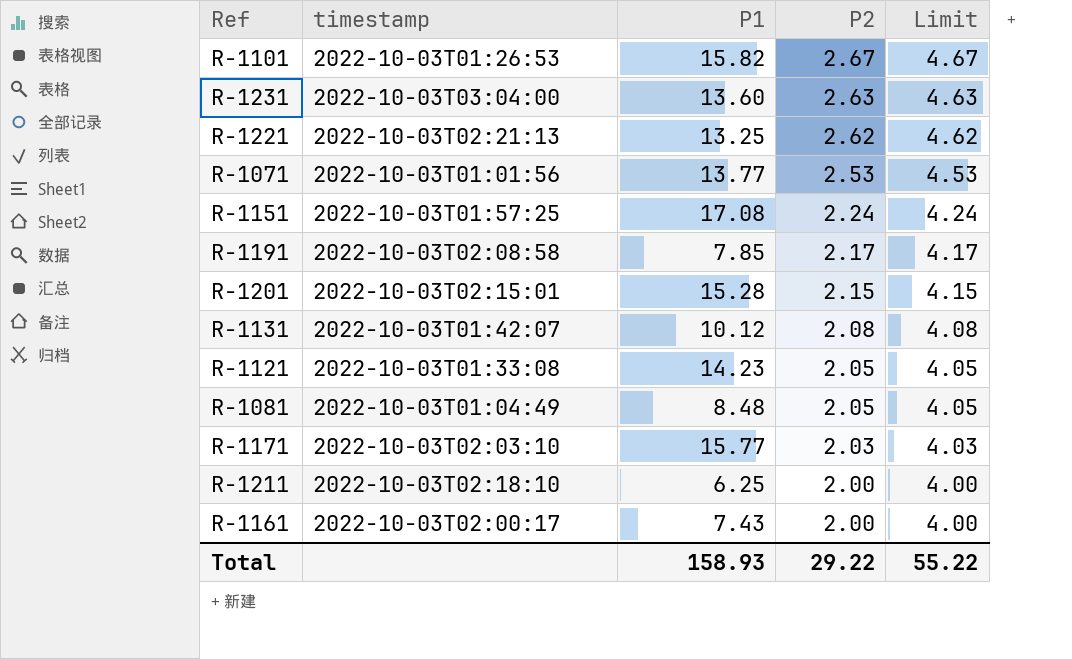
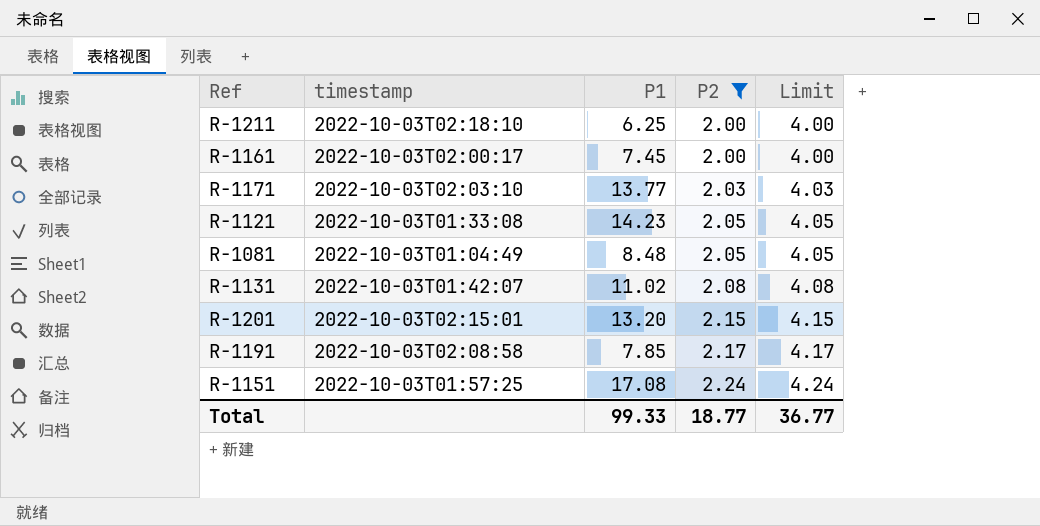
filter: none -> P2 <= 2.24
row order: P2 descending -> P2 ascending
R-1161 | P1: 7.43 -> 7.45
R-1171 | P1: 15.77 -> 13.77
R-1131 | P1: 10.12 -> 11.02
R-1201 | P1: 15.28 -> 13.20
Total | P1: 158.93 -> 99.33
Total | P2: 29.22 -> 18.77
Total | Limit: 55.22 -> 36.77

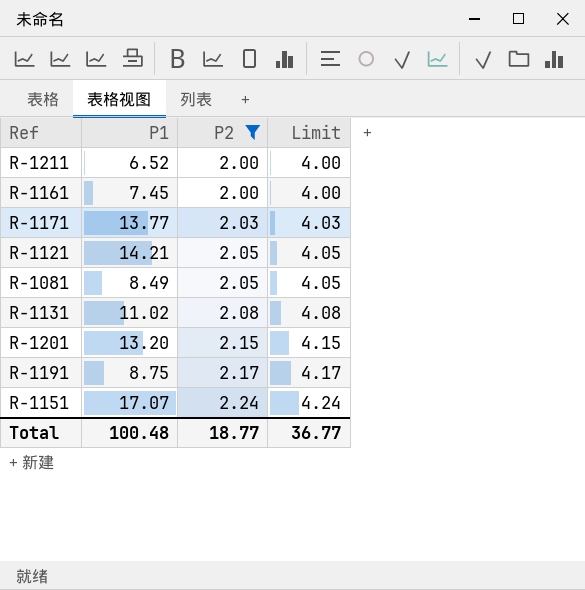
column timestamp | position: 2 -> none
R-1211 | P1: 6.25 -> 6.52
R-1121 | P1: 14.23 -> 14.21
R-1081 | P1: 8.48 -> 8.49
R-1191 | P1: 7.85 -> 8.75
R-1151 | P1: 17.08 -> 17.07
Total | P1: 99.33 -> 100.48

